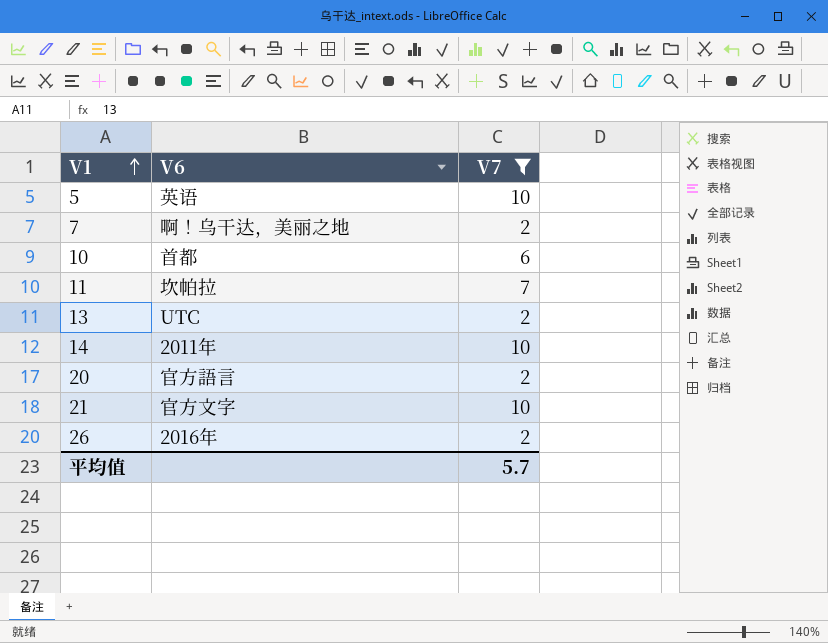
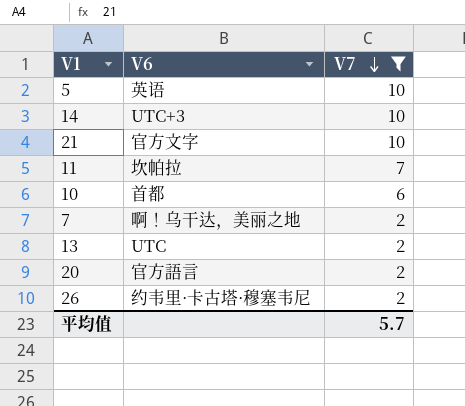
row order: V1 ascending -> V7 descending
14 | V6: 2011年 -> UTC+3
26 | V6: 2016年 -> 约韦里·卡古塔·穆塞韦尼

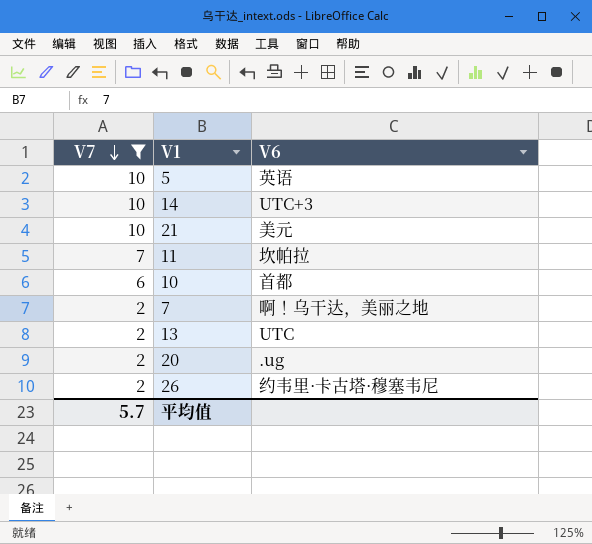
column V7 | position: 3 -> 1
21 | V6: 官方文字 -> 美元
20 | V6: 官方語言 -> .ug

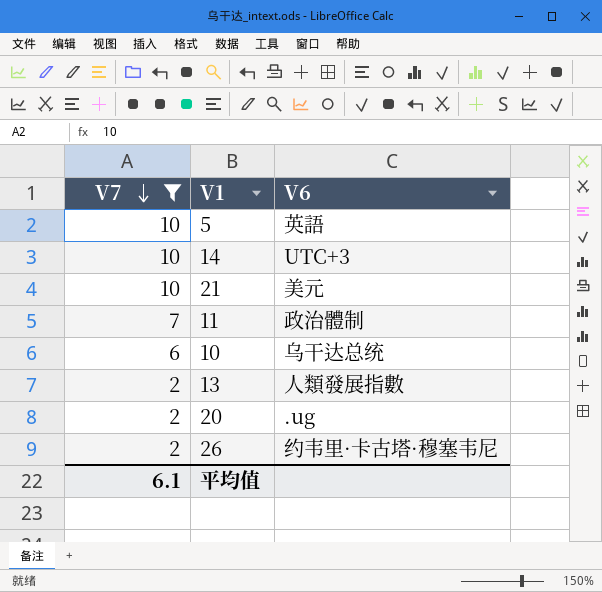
row 7: 2 | 啊！乌干达，美丽之地 -> none
5 | V6: 英语 -> 英語
11 | V6: 坎帕拉 -> 政治體制
10 | V6: 首都 -> 乌干达总统
13 | V6: UTC -> 人類發展指數
平均值 | V7: 5.7 -> 6.1

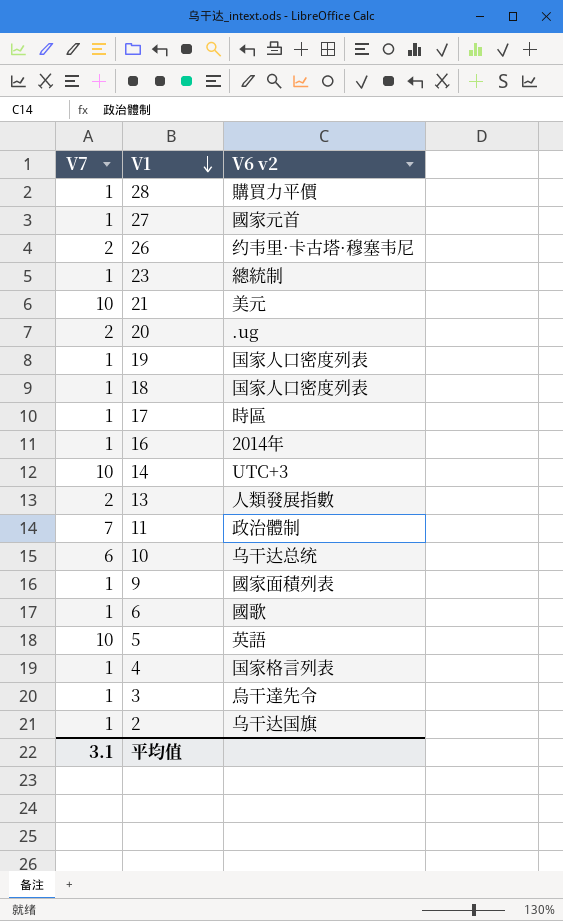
filter: V7 != 1 -> none
row order: V7 descending -> V1 descending
column name: V6 -> V6 v2
平均值 | V7: 6.1 -> 3.1

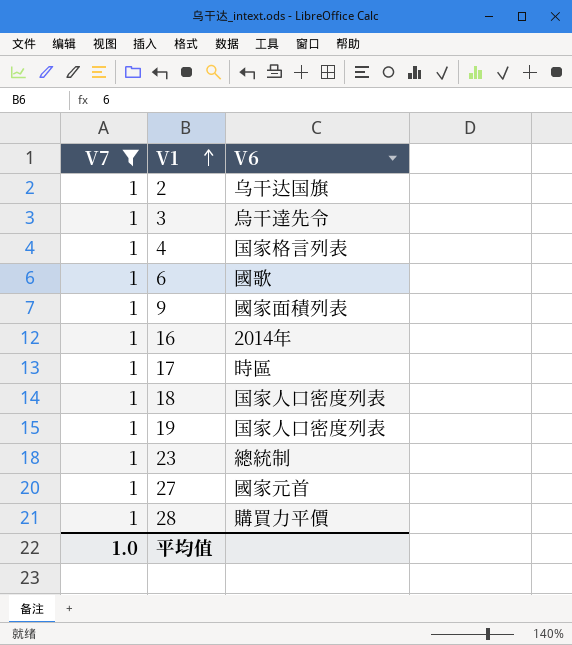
filter: none -> V7 = 1
row order: V1 descending -> V1 ascending
column name: V6 v2 -> V6
平均值 | V7: 3.1 -> 1.0

